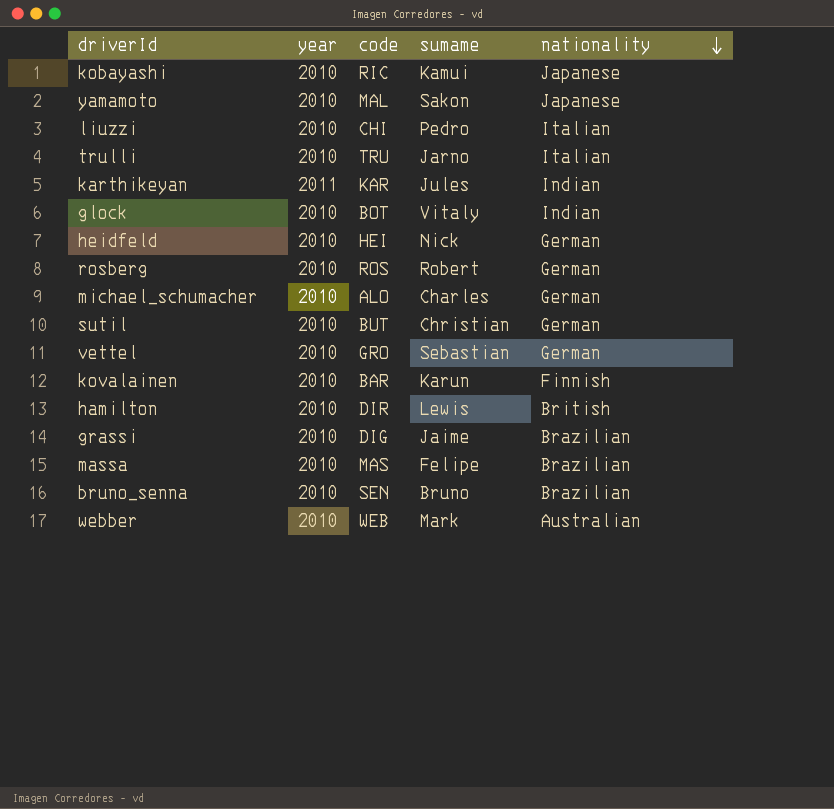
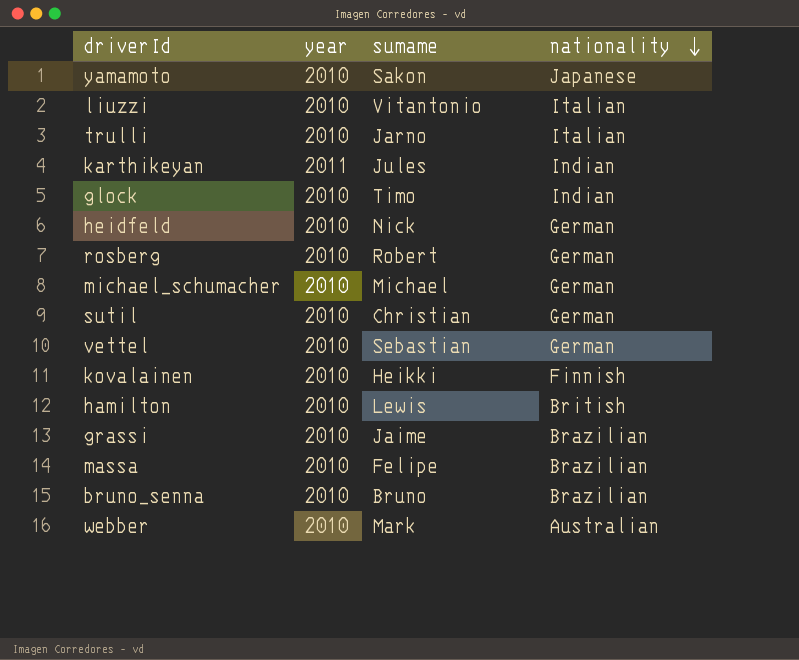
column code | position: 3 -> none
row kobayashi: 2010 | RIC | Kamui | Japanese -> none
liuzzi | sumame: Pedro -> Vitantonio
glock | sumame: Vitaly -> Timo
michael_schumacher | sumame: Charles -> Michael
kovalainen | sumame: Karun -> Heikki

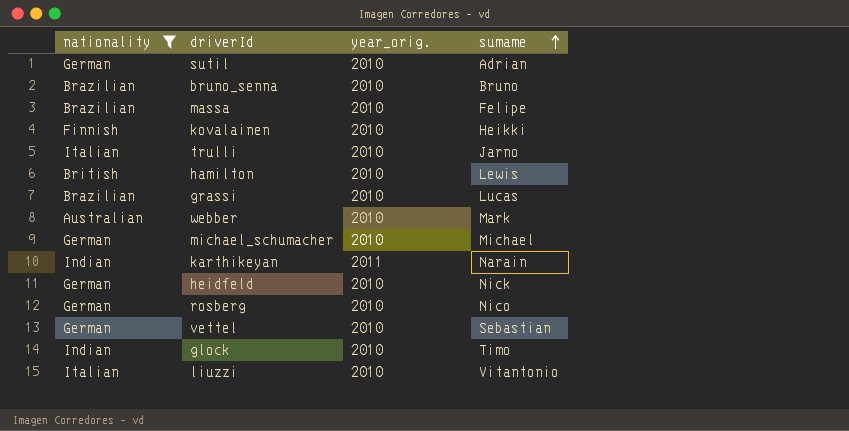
filter: none -> nationality != Japanese
row order: nationality descending -> sumame ascending
column nationality | position: 4 -> 1
column name: year -> year_orig.
sutil | sumame: Christian -> Adrian
grassi | sumame: Jaime -> Lucas
karthikeyan | sumame: Jules -> Narain
rosberg | sumame: Robert -> Nico

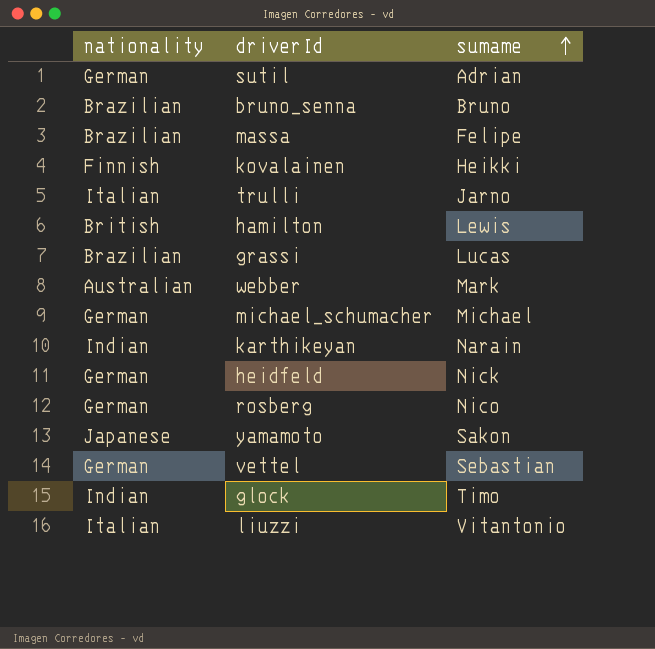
filter: nationality != Japanese -> none
column year_orig. | position: 3 -> none

